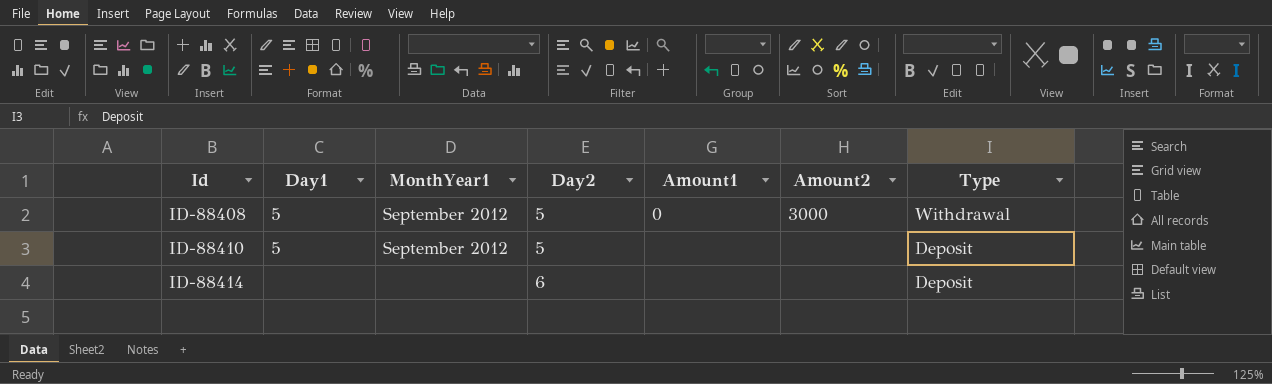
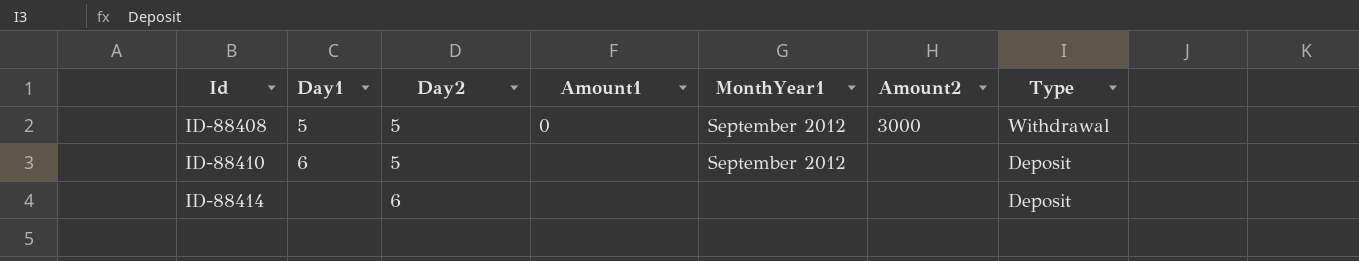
column MonthYear1 | position: 3 -> 5
ID-88410 | Day1: 5 -> 6

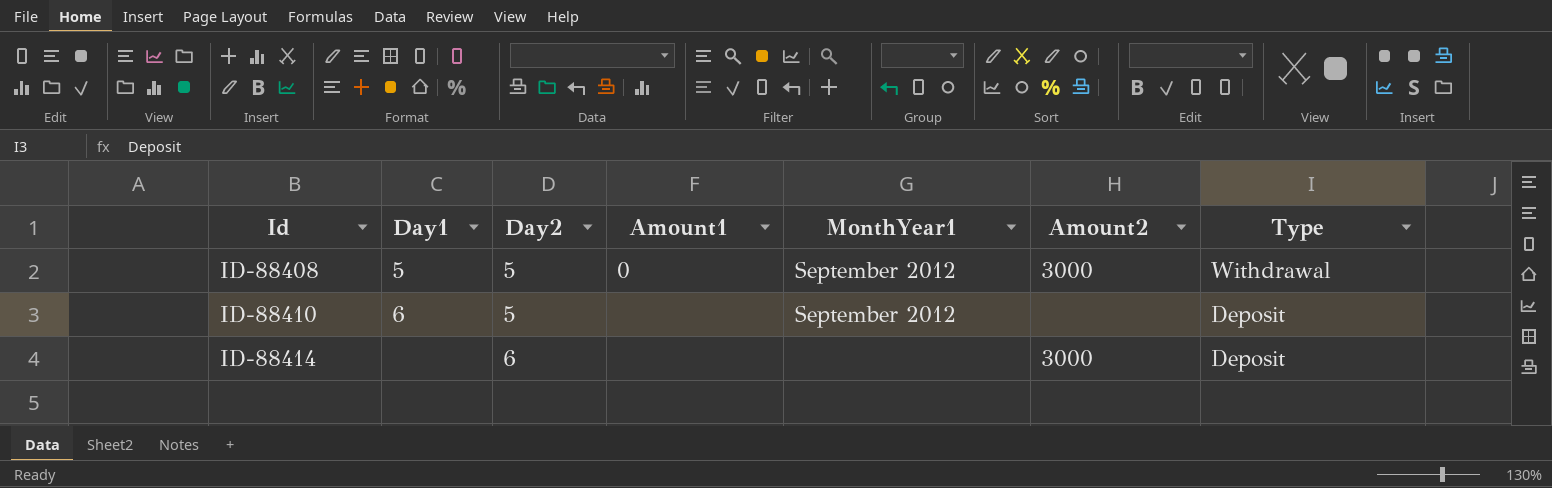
ID-88414 | Amount2: none -> 3000

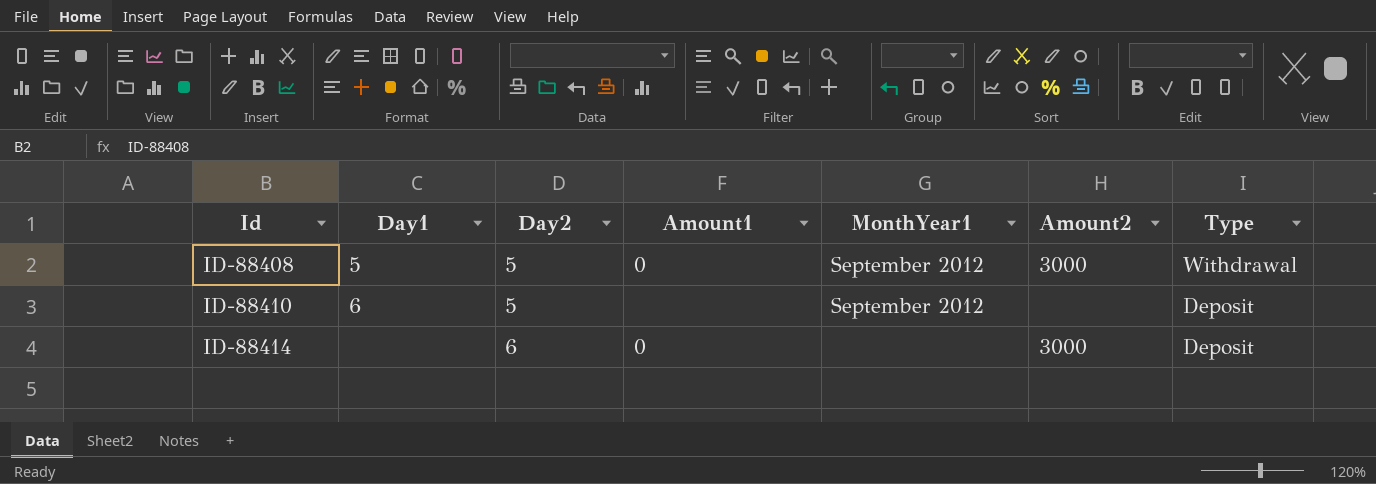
ID-88414 | Amount1: none -> 0

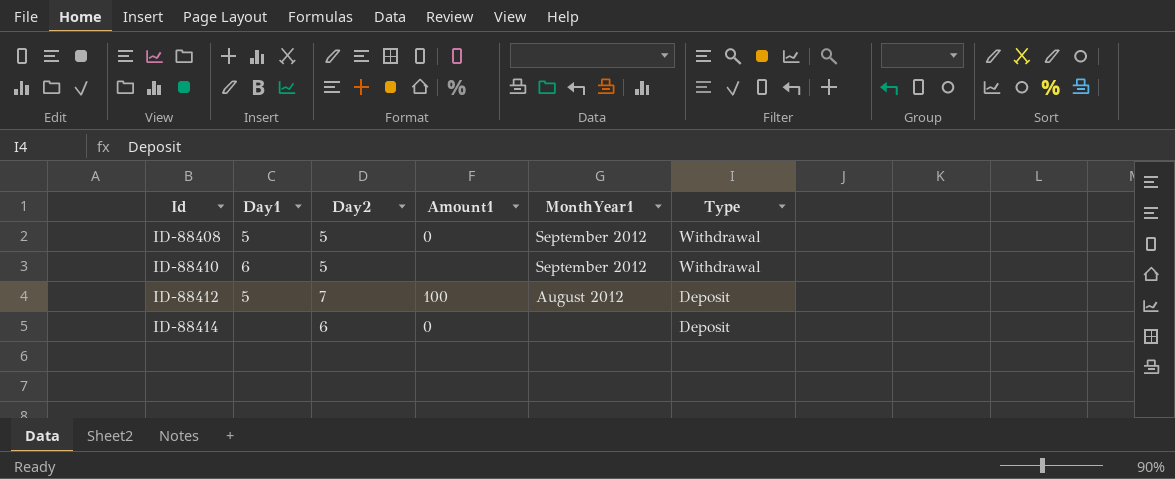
column Amount2 | position: 6 -> none
ID-88410 | Type: Deposit -> Withdrawal
row ID-88412: none -> 5 | 7 | 100 | August 2012 | Deposit

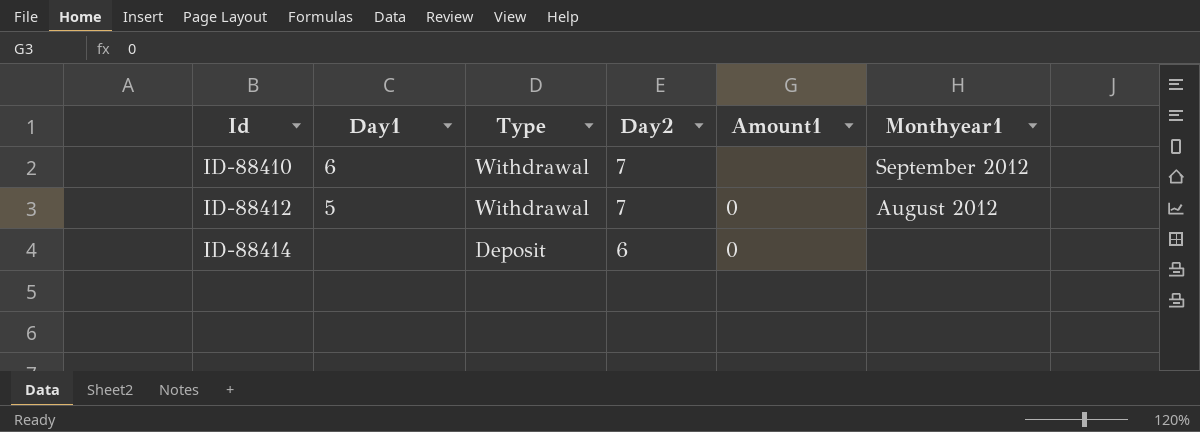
column Type | position: 6 -> 3
column name: MonthYear1 -> Monthyear1
row ID-88408: 5 | 5 | 0 | September 2012 | Withdrawal -> none
ID-88410 | Day2: 5 -> 7
ID-88412 | Type: Deposit -> Withdrawal
ID-88412 | Amount1: 100 -> 0

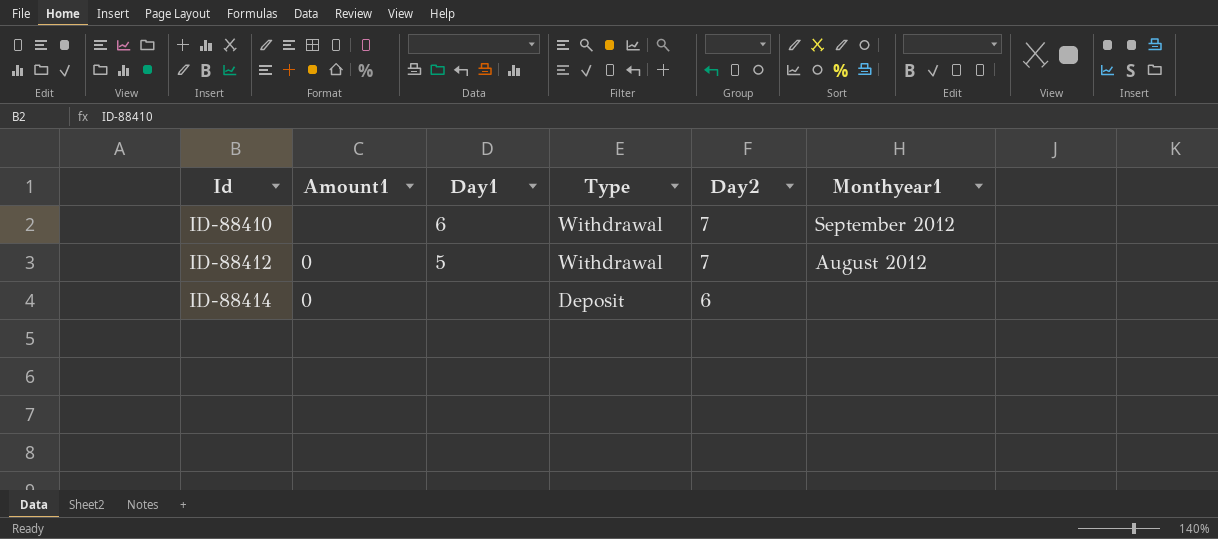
column Amount1 | position: 5 -> 2

